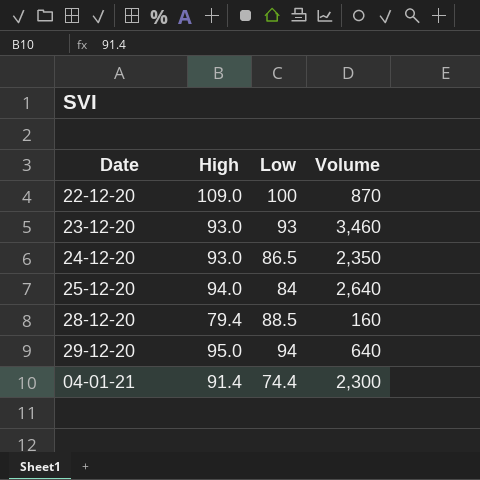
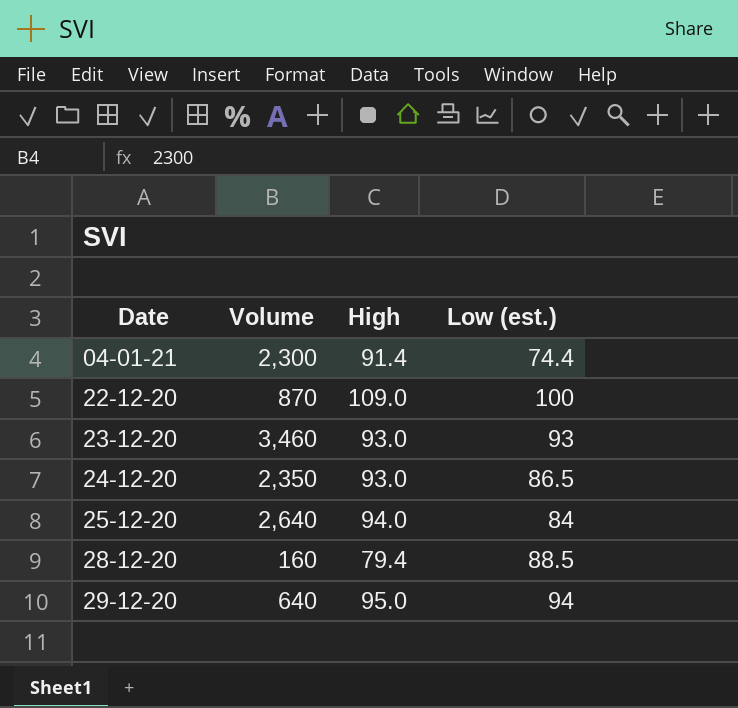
row order: none -> Date ascending
column Volume | position: 4 -> 2
column name: Low -> Low (est.)

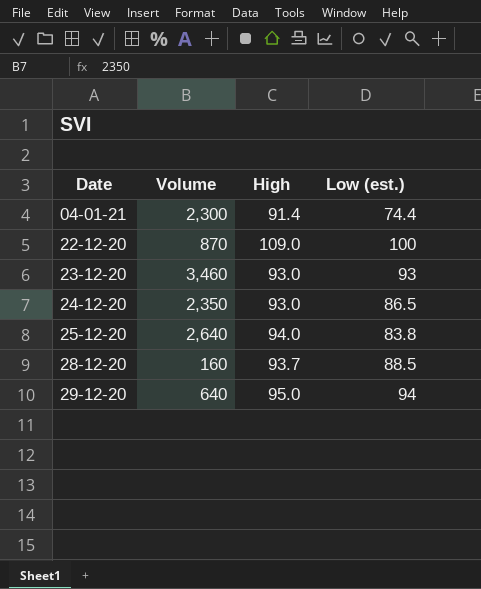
25-12-20 | Low (est.): 84 -> 83.8
28-12-20 | High: 79.4 -> 93.7

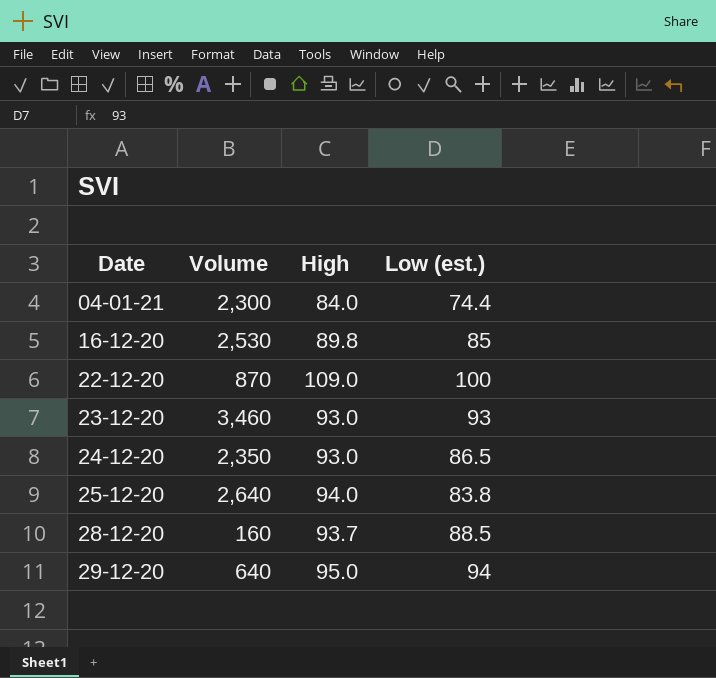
04-01-21 | High: 91.4 -> 84.0
row 16-12-20: none -> 2,530 | 89.8 | 85

